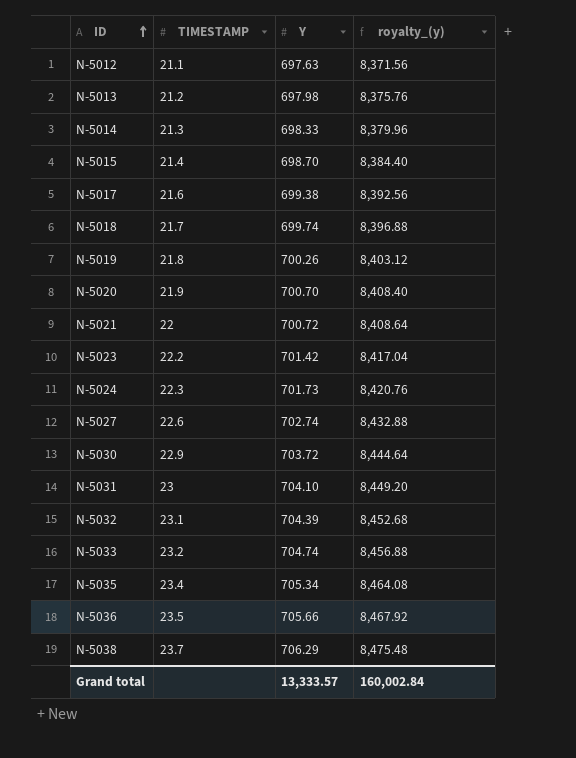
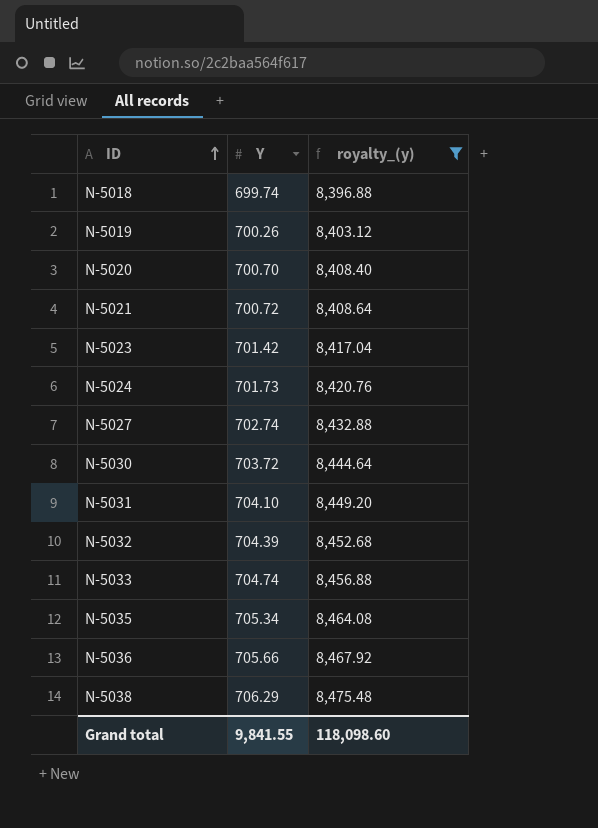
filter: none -> royalty_(y) >= 8,396.88
column TIMESTAMP | position: 2 -> none
Grand total | Y: 13,333.57 -> 9,841.55
Grand total | royalty_(y): 160,002.84 -> 118,098.60

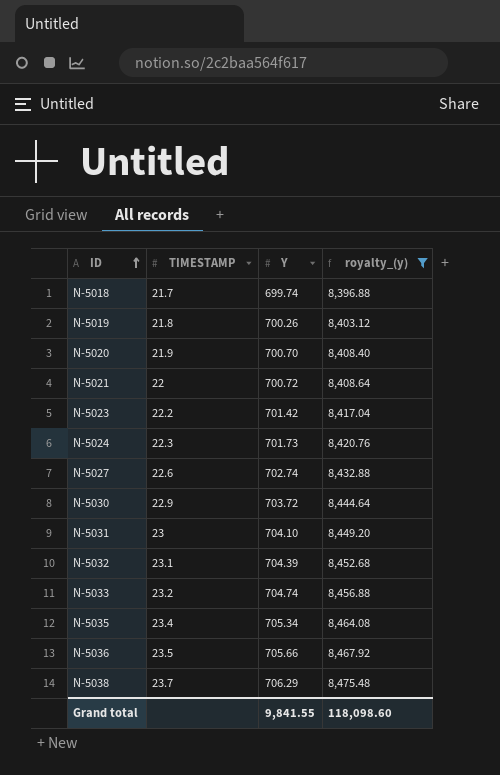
column TIMESTAMP | position: none -> 2

